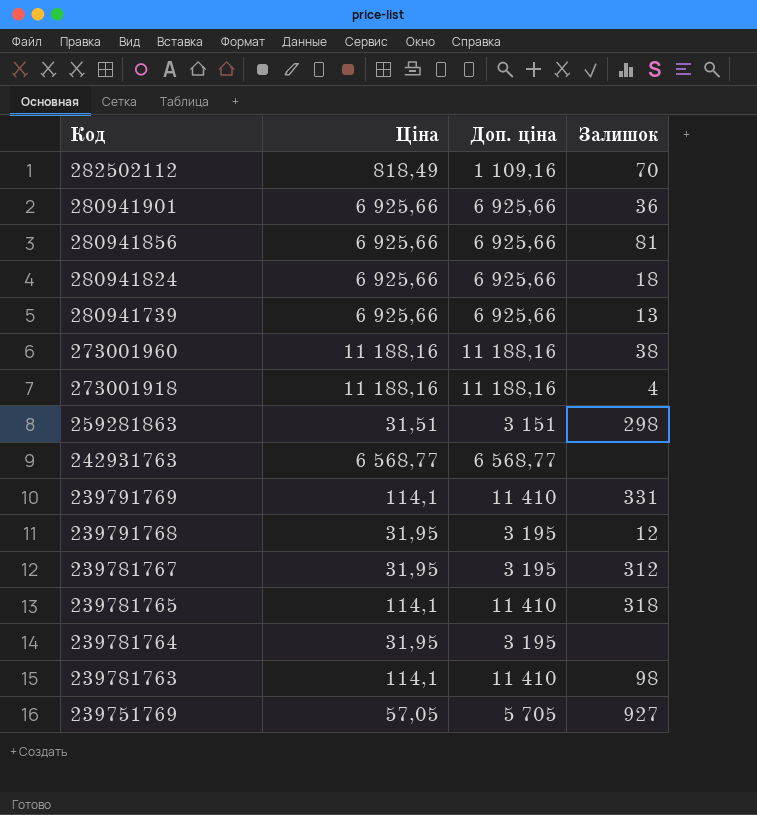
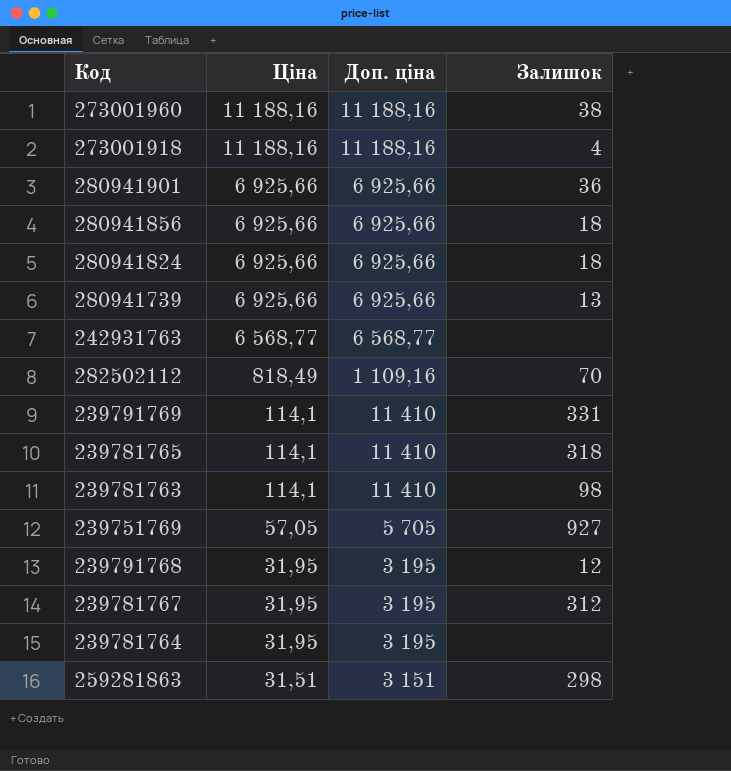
row order: Код descending -> Ціна descending
280941856 | Залишок: 81 -> 18

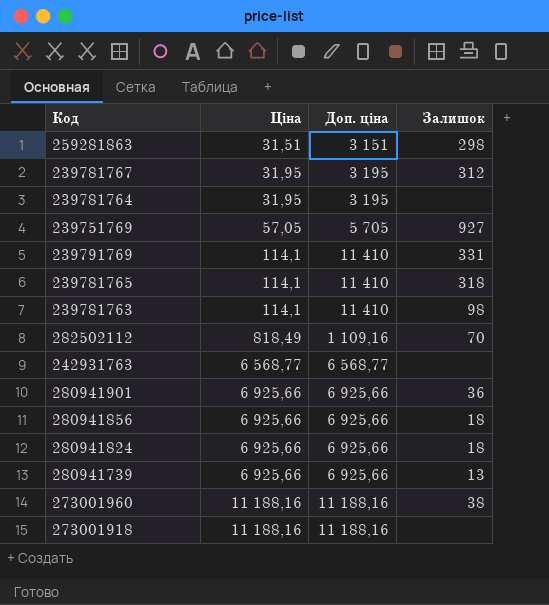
row order: Ціна descending -> Ціна ascending
row 239791768: 31,95 | 3 195 | 12 -> none
273001918 | Залишок: 4 -> none

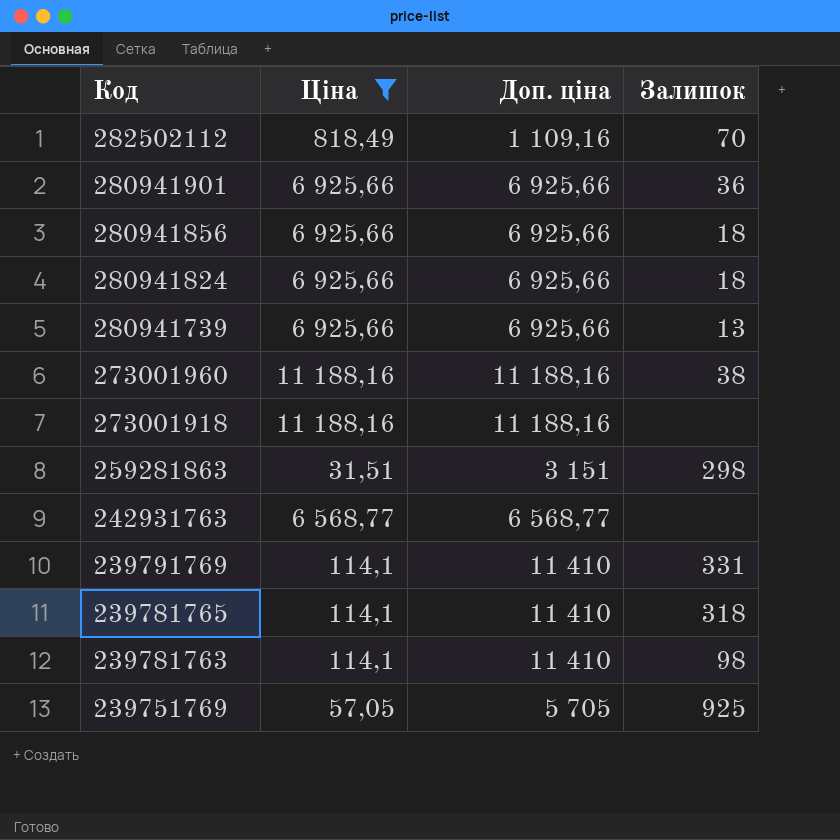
filter: none -> Ціна != 31,95
row order: Ціна ascending -> Код descending
239751769 | Залишок: 927 -> 925

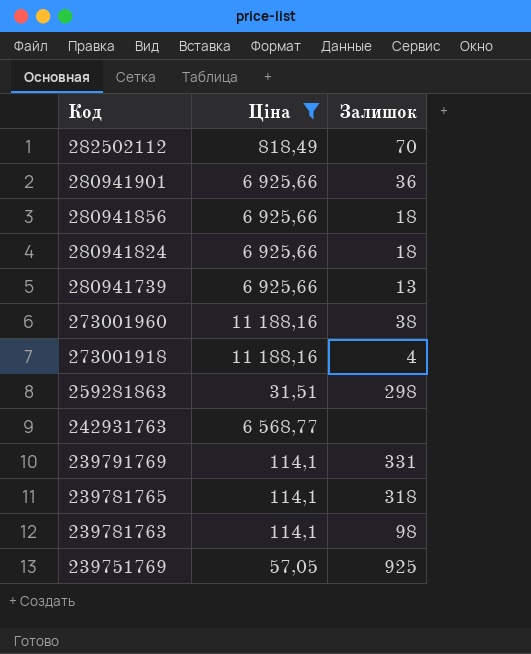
column Доп. ціна | position: 3 -> none
273001918 | Залишок: none -> 4

